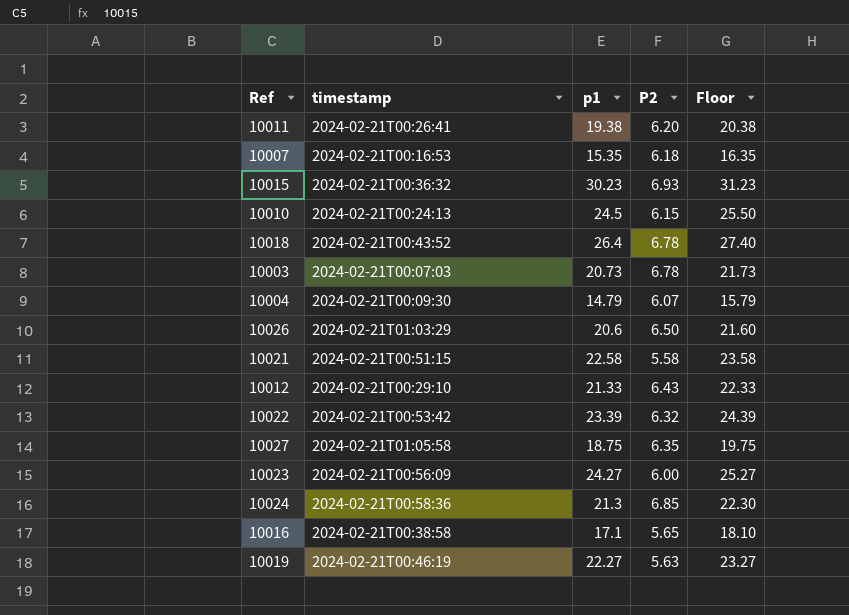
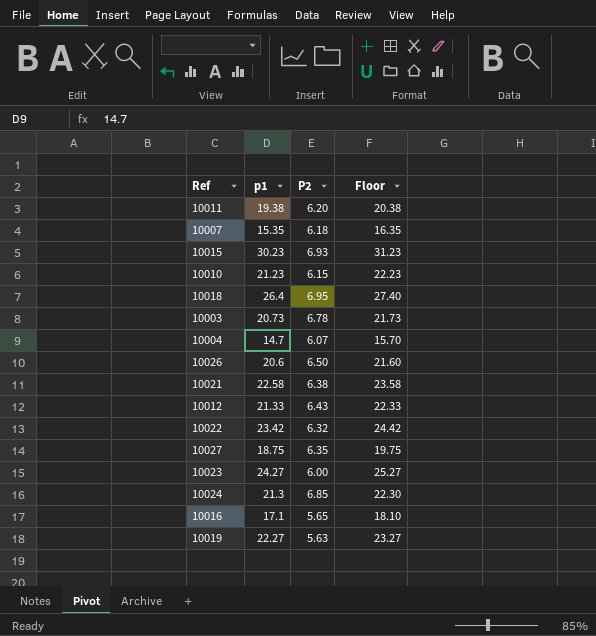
column timestamp | position: 2 -> none
10010 | p1: 24.5 -> 21.23
10010 | Floor: 25.50 -> 22.23
10018 | P2: 6.78 -> 6.95
10004 | p1: 14.79 -> 14.7
10004 | Floor: 15.79 -> 15.70
10021 | P2: 5.58 -> 6.38
10022 | p1: 23.39 -> 23.42
10022 | Floor: 24.39 -> 24.42

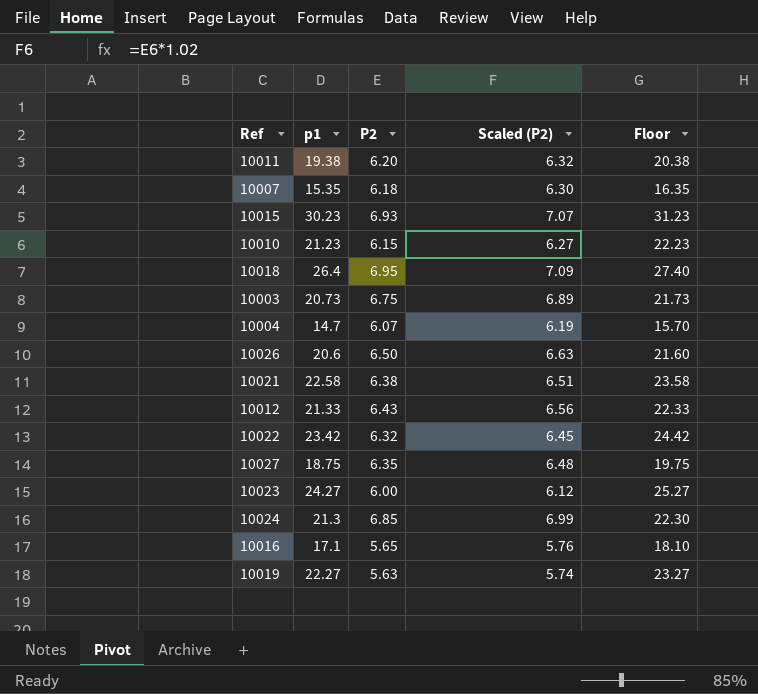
column Scaled (P2) | formula: none -> [P2] * 1.02
10003 | P2: 6.78 -> 6.75

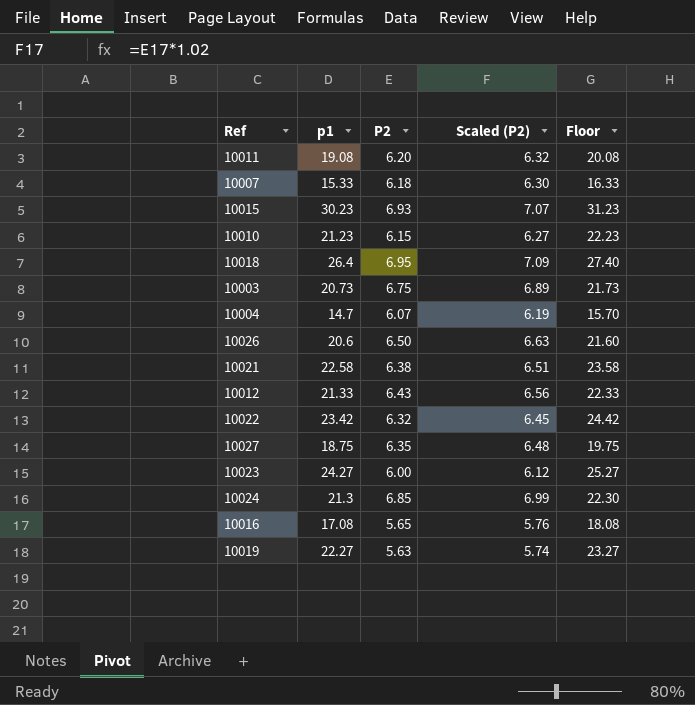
10011 | p1: 19.38 -> 19.08
10011 | Floor: 20.38 -> 20.08
10007 | p1: 15.35 -> 15.33
10007 | Floor: 16.35 -> 16.33
10016 | p1: 17.1 -> 17.08
10016 | Floor: 18.10 -> 18.08

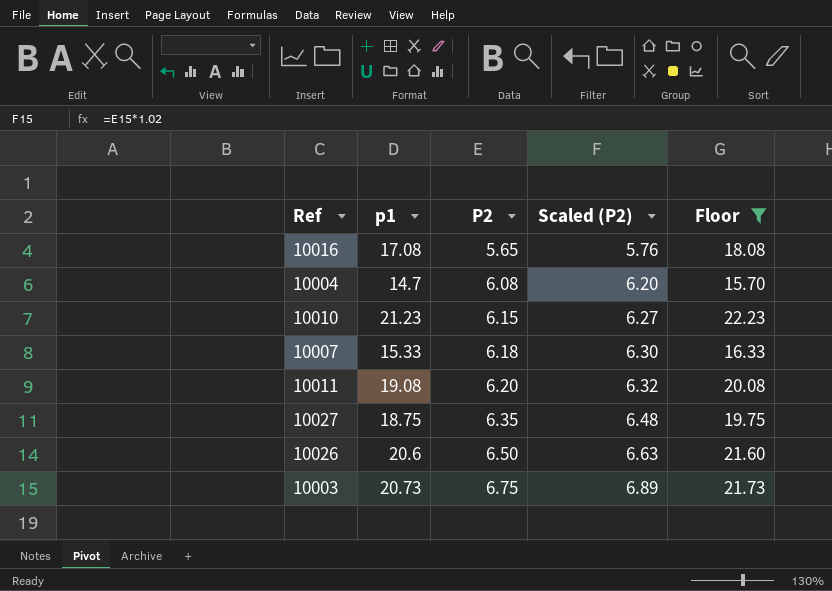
filter: none -> Floor <= 22.23
row order: none -> P2 ascending
10004 | P2: 6.07 -> 6.08
10004 | Scaled (P2): 6.19 -> 6.20

